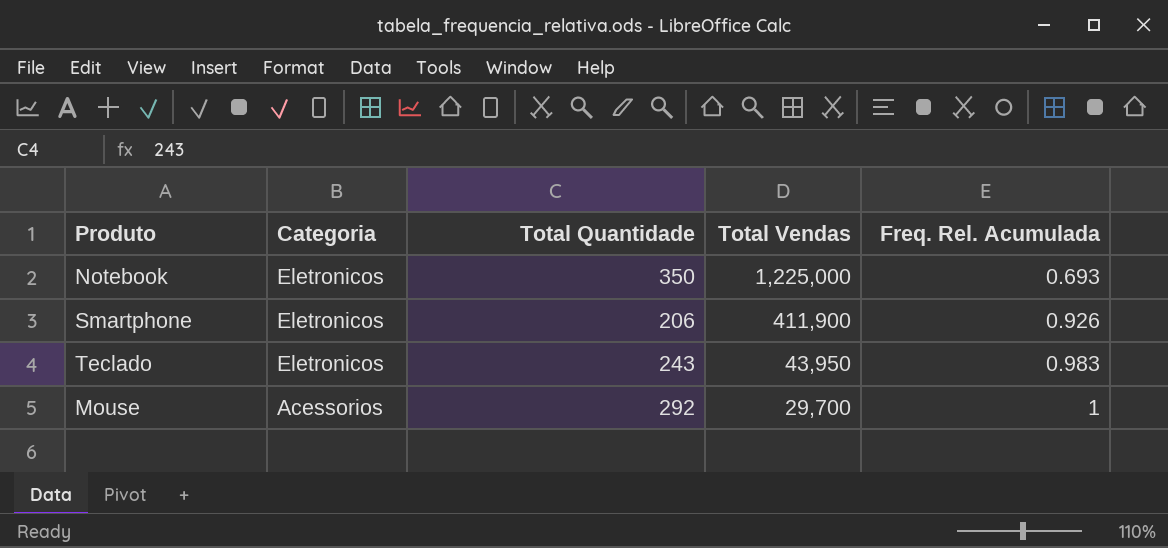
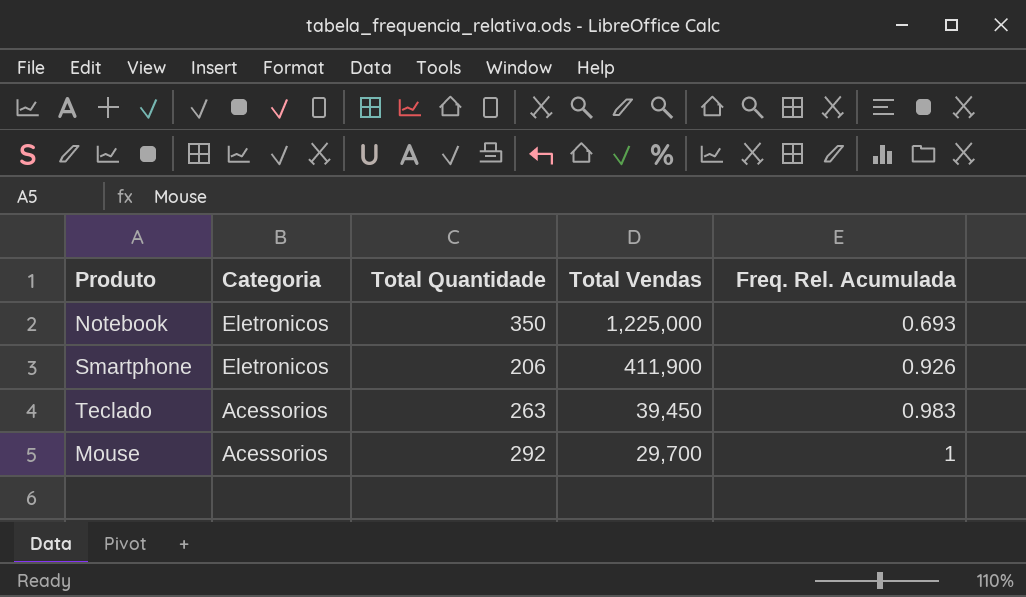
Teclado | Categoria: Eletronicos -> Acessorios
Teclado | Total Quantidade: 243 -> 263
Teclado | Total Vendas: 43,950 -> 39,450

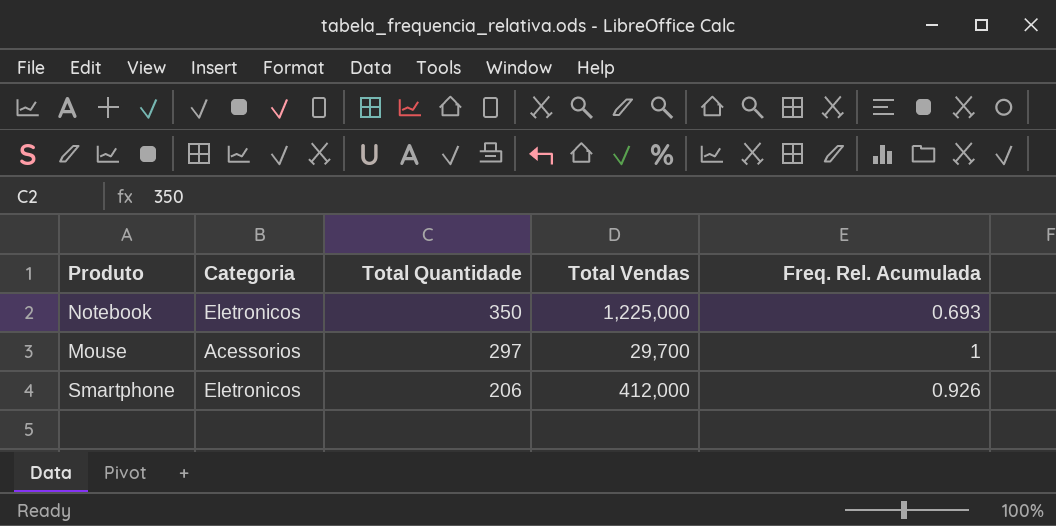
row order: Categoria descending -> Total Quantidade descending
row Teclado: Acessorios | 263 | 39,450 | 0.983 -> none
Mouse | Total Quantidade: 292 -> 297
Smartphone | Total Vendas: 411,900 -> 412,000

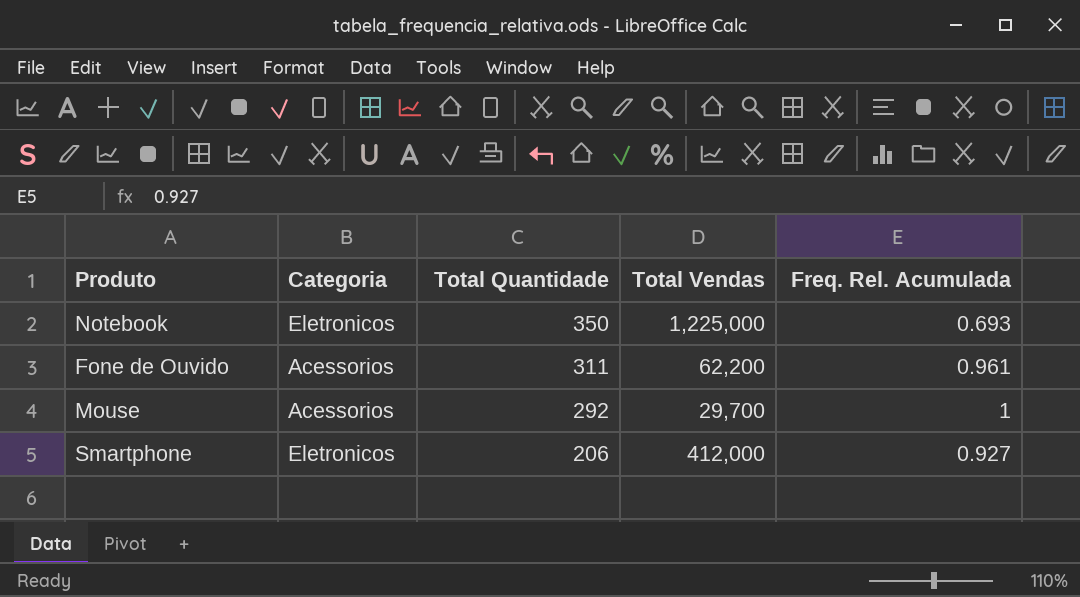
row Fone de Ouvido: none -> Acessorios | 311 | 62,200 | 0.961
Mouse | Total Quantidade: 297 -> 292
Smartphone | Freq. Rel. Acumulada: 0.926 -> 0.927

